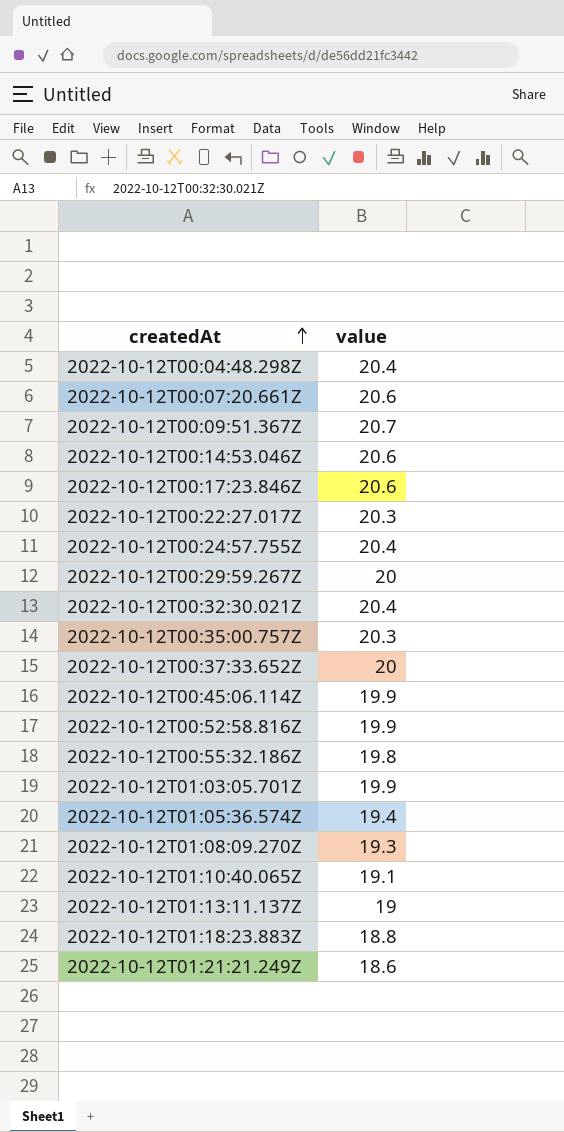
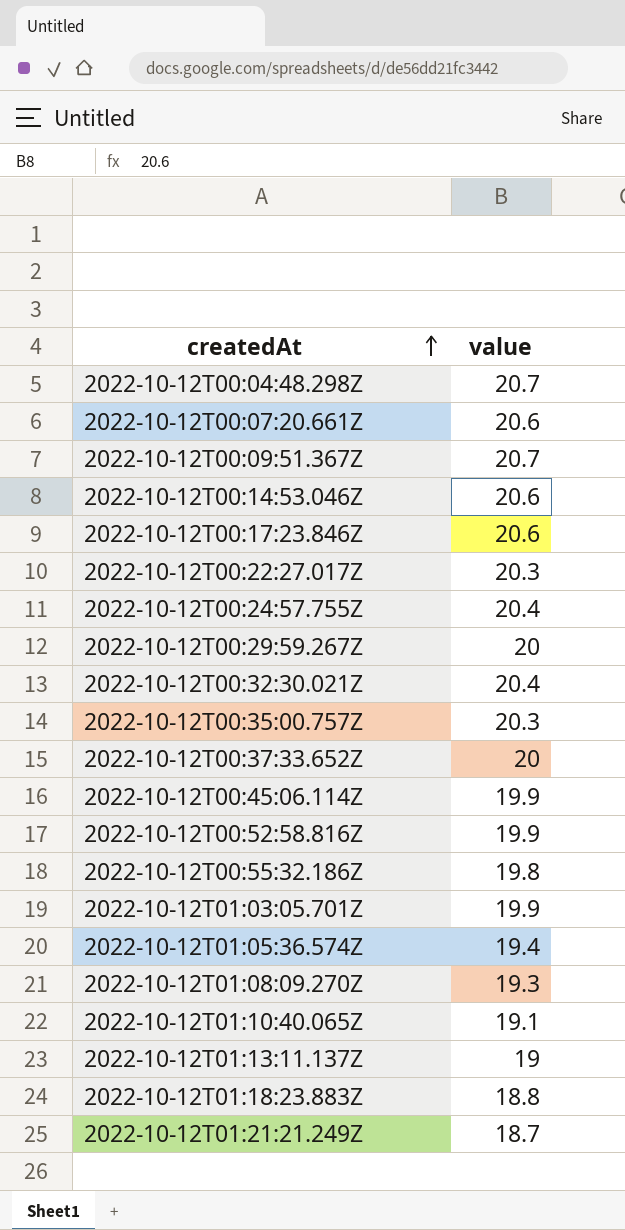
2022-10-12T00:04:48.298Z | value: 20.4 -> 20.7
2022-10-12T01:21:21.249Z | value: 18.6 -> 18.7

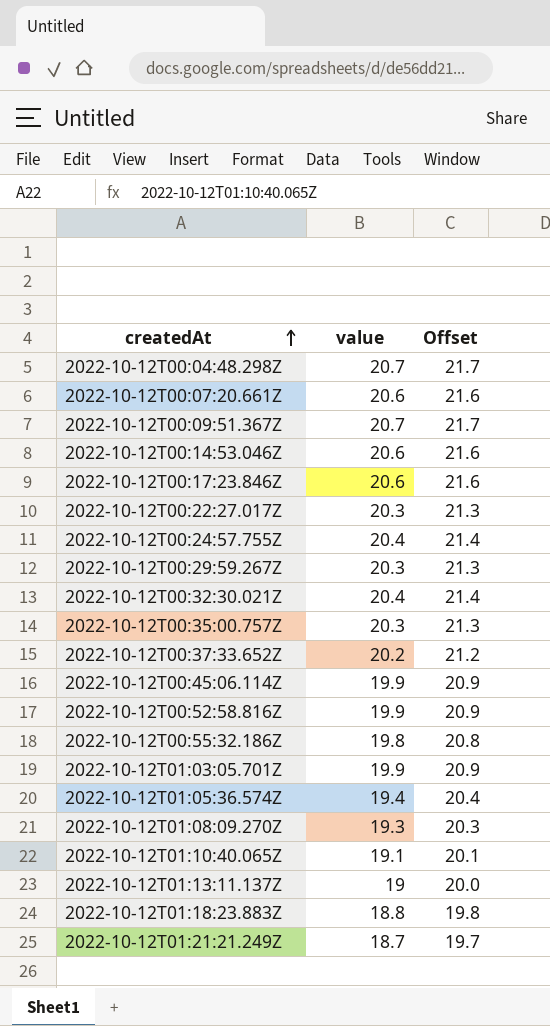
column Offset | formula: none -> [value] + 1
2022-10-12T00:29:59.267Z | value: 20 -> 20.3
2022-10-12T00:37:33.652Z | value: 20 -> 20.2

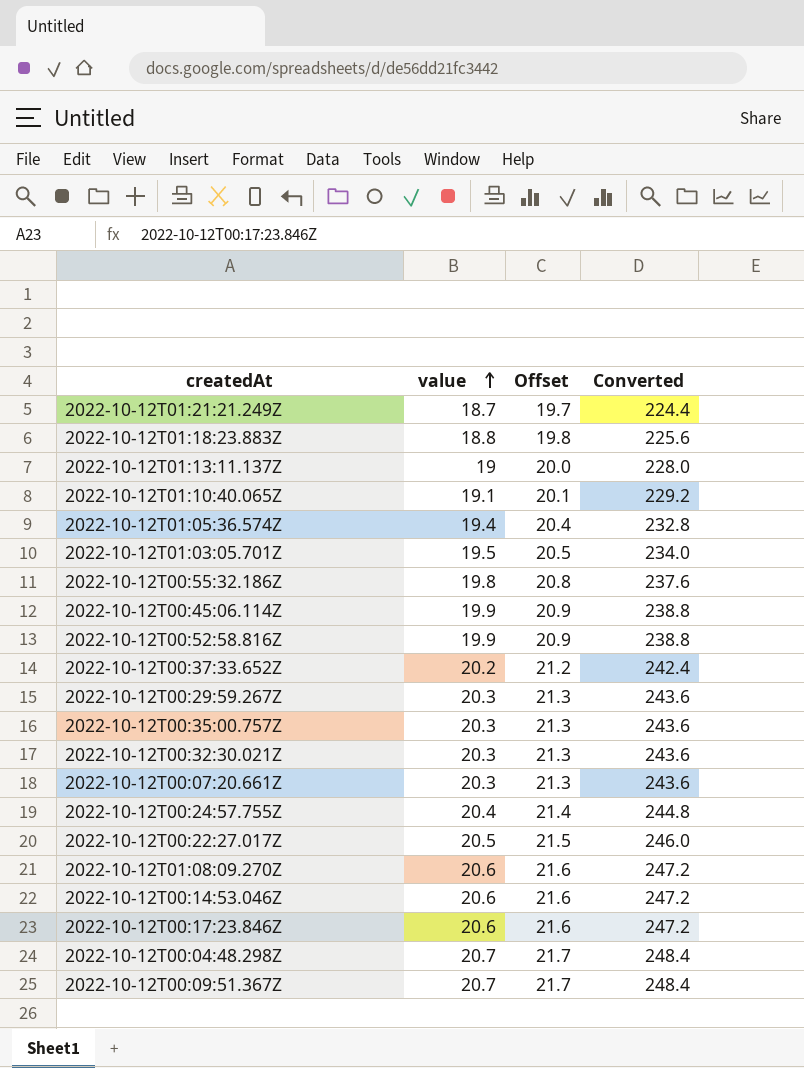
row order: createdAt ascending -> value ascending
column Converted | formula: none -> [value] * 12
2022-10-12T01:03:05.701Z | value: 19.9 -> 19.5
2022-10-12T01:03:05.701Z | Offset: 20.9 -> 20.5
2022-10-12T00:32:30.021Z | value: 20.4 -> 20.3
2022-10-12T00:32:30.021Z | Offset: 21.4 -> 21.3
2022-10-12T00:07:20.661Z | value: 20.6 -> 20.3
2022-10-12T00:07:20.661Z | Offset: 21.6 -> 21.3
2022-10-12T00:22:27.017Z | value: 20.3 -> 20.5
2022-10-12T00:22:27.017Z | Offset: 21.3 -> 21.5
2022-10-12T01:08:09.270Z | value: 19.3 -> 20.6
2022-10-12T01:08:09.270Z | Offset: 20.3 -> 21.6

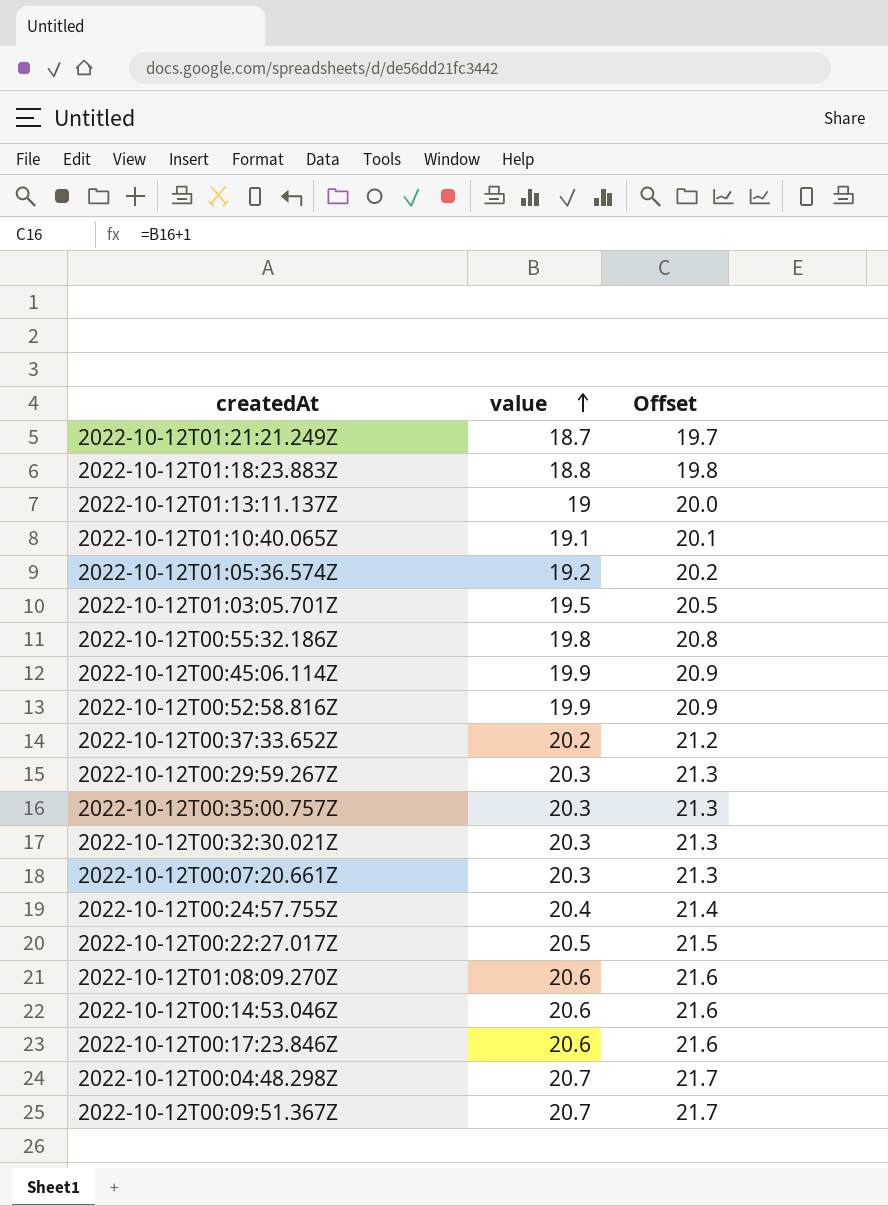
column Converted | formula: [value] * 12 -> none
2022-10-12T01:05:36.574Z | value: 19.4 -> 19.2
2022-10-12T01:05:36.574Z | Offset: 20.4 -> 20.2

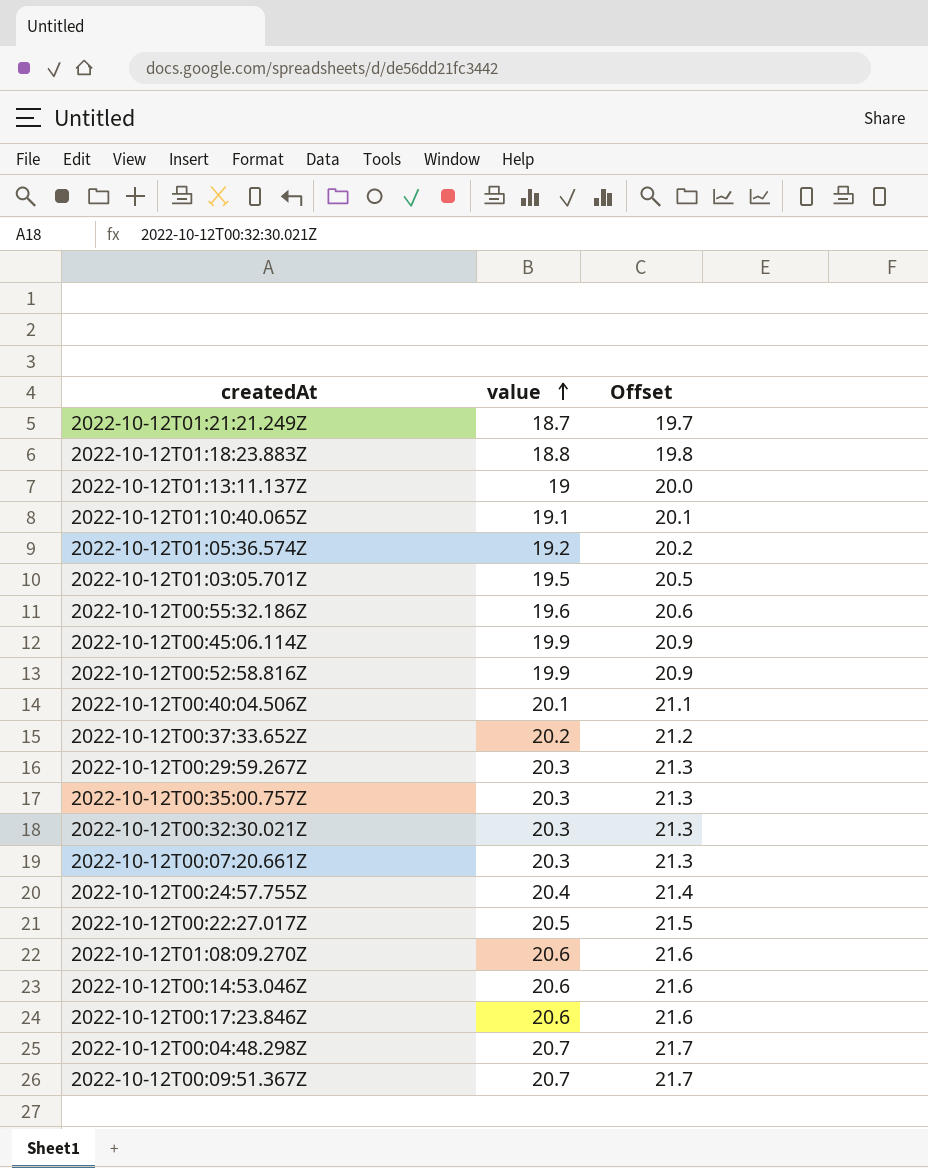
2022-10-12T00:55:32.186Z | value: 19.8 -> 19.6
2022-10-12T00:55:32.186Z | Offset: 20.8 -> 20.6
row 2022-10-12T00:40:04.506Z: none -> 20.1 | 21.1

